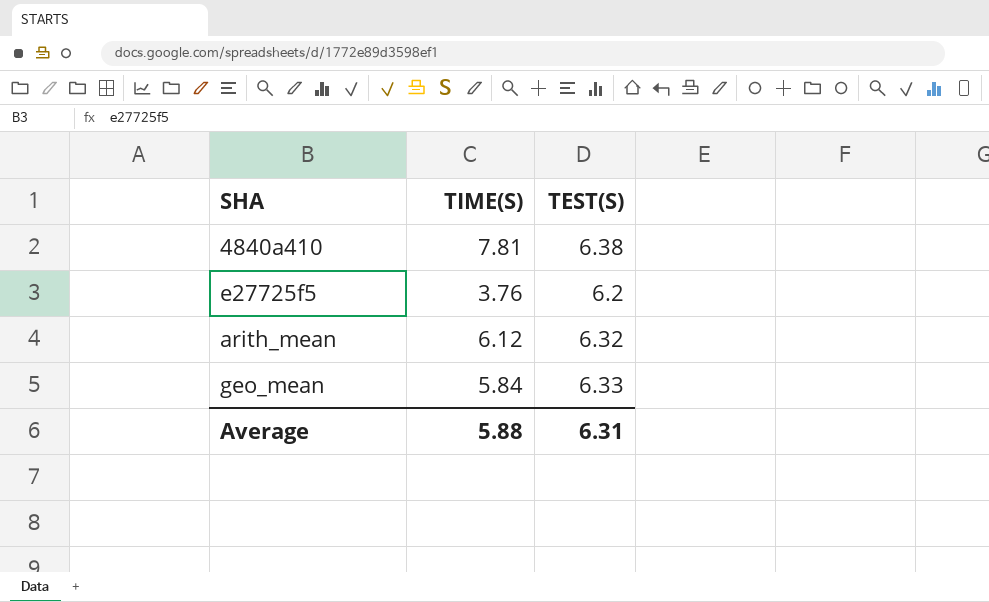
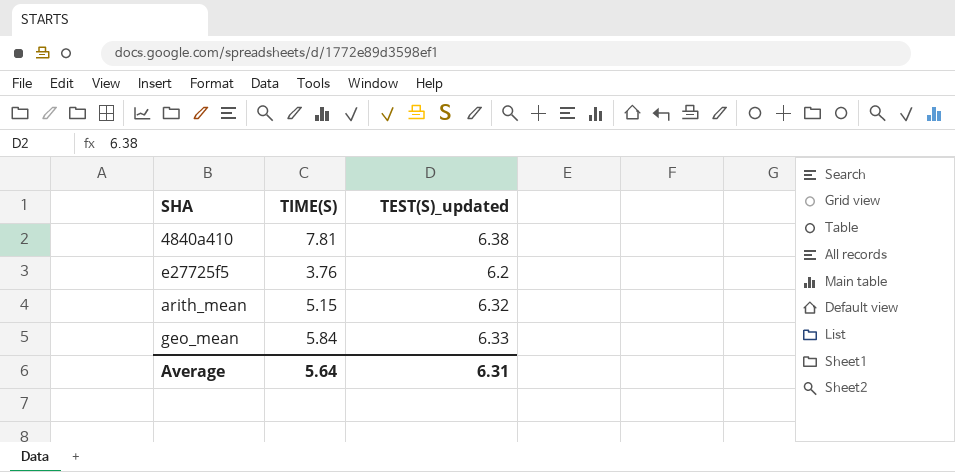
column name: TEST(S) -> TEST(S)_updated
arith_mean | TIME(S): 6.12 -> 5.15
Average | TIME(S): 5.88 -> 5.64

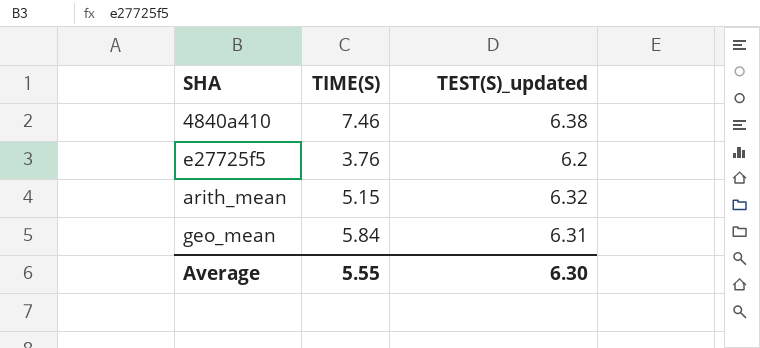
4840a410 | TIME(S): 7.81 -> 7.46
geo_mean | TEST(S)_updated: 6.33 -> 6.31
Average | TIME(S): 5.64 -> 5.55
Average | TEST(S)_updated: 6.31 -> 6.30

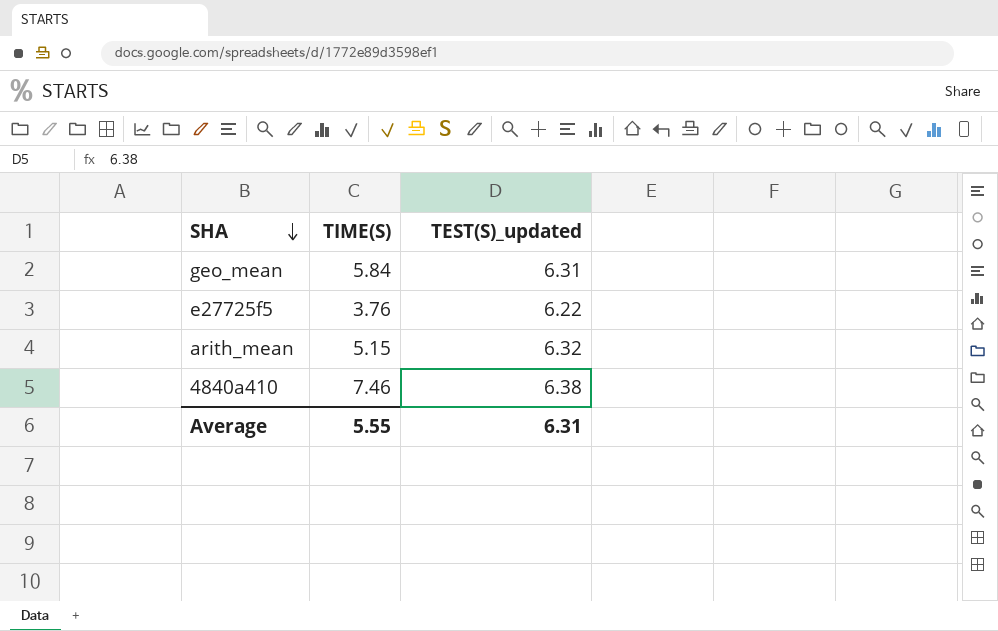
row order: none -> SHA descending
e27725f5 | TEST(S)_updated: 6.2 -> 6.22
Average | TEST(S)_updated: 6.30 -> 6.31

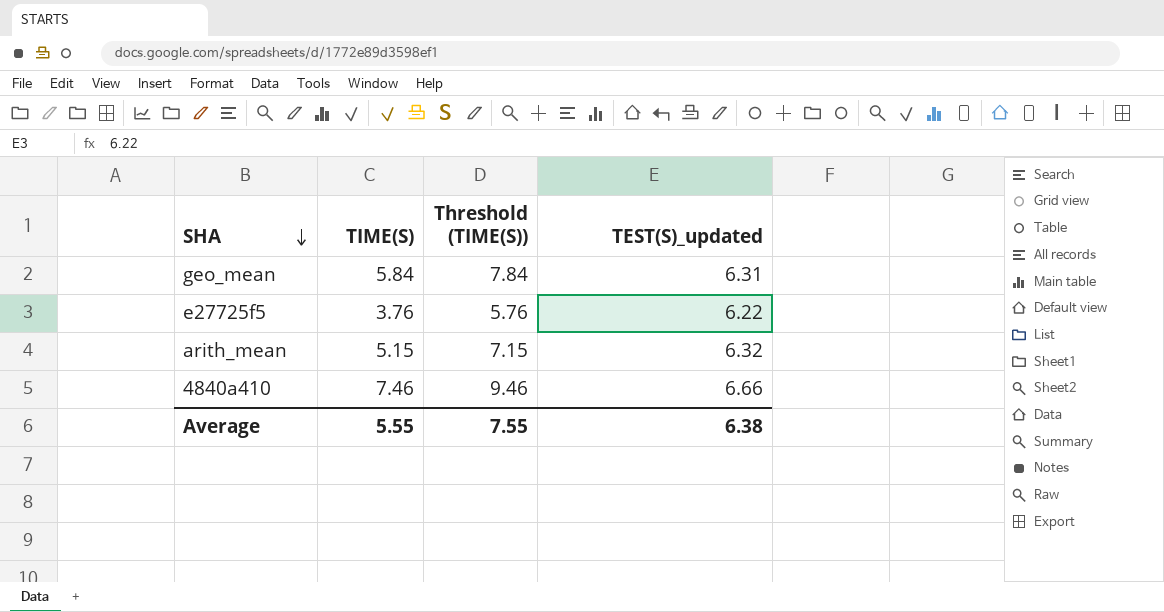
column Threshold (TIME(S)) | formula: none -> [TIME(S)] + 2
4840a410 | TEST(S)_updated: 6.38 -> 6.66
Average | TEST(S)_updated: 6.31 -> 6.38

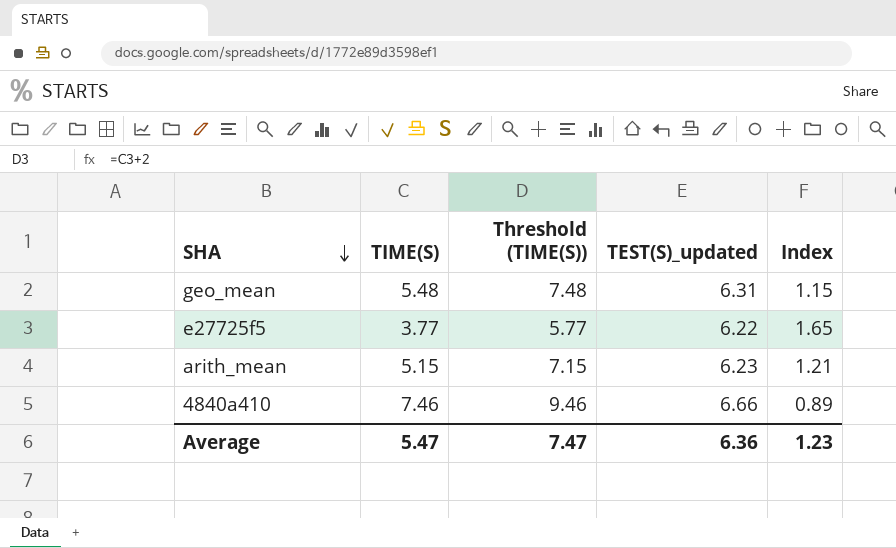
column Index | formula: none -> [TEST(S)_updated] / [TIME(S)]
geo_mean | TIME(S): 5.84 -> 5.48
geo_mean | Threshold (TIME(S)): 7.84 -> 7.48
e27725f5 | TIME(S): 3.76 -> 3.77
e27725f5 | Threshold (TIME(S)): 5.76 -> 5.77
arith_mean | TEST(S)_updated: 6.32 -> 6.23
Average | TIME(S): 5.55 -> 5.47
Average | Threshold (TIME(S)): 7.55 -> 7.47
Average | TEST(S)_updated: 6.38 -> 6.36

